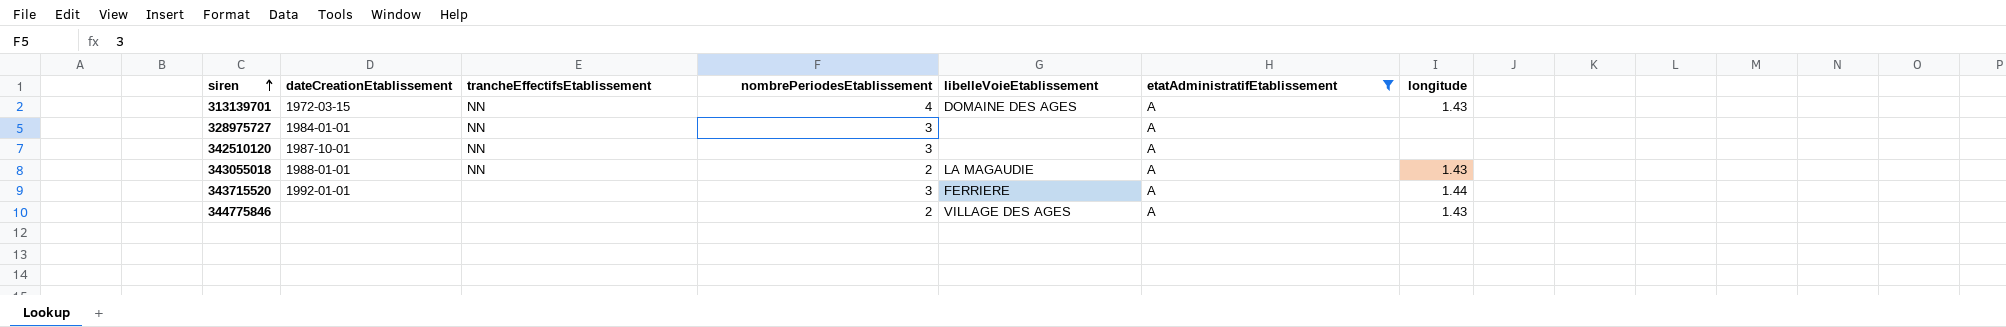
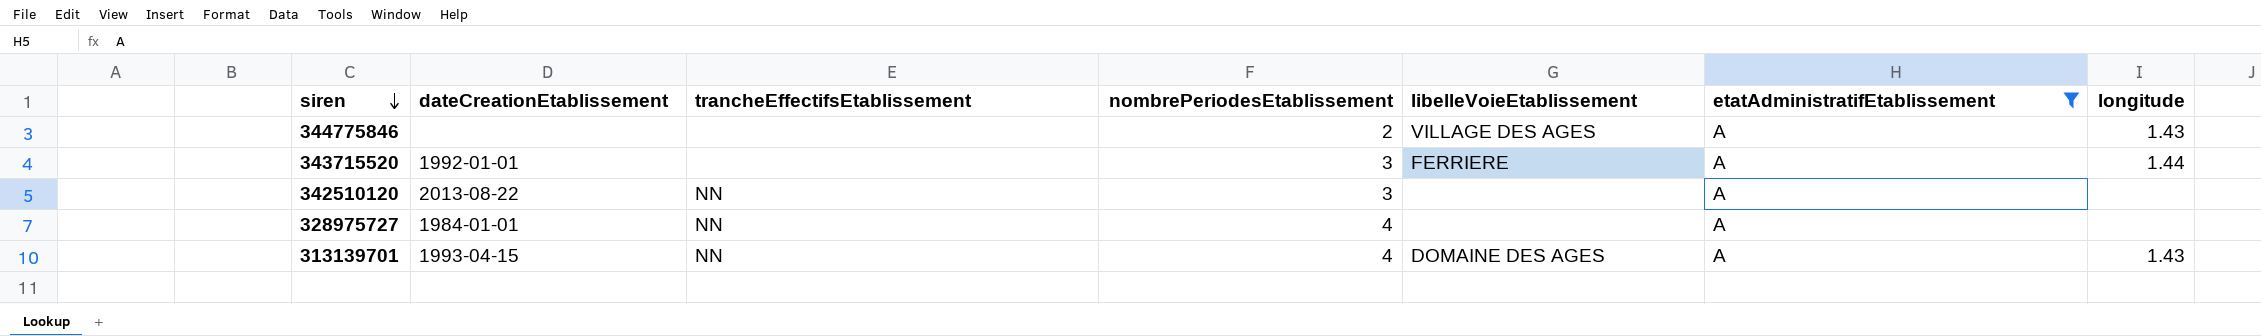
row order: siren ascending -> siren descending
row 343055018: 1988-01-01 | NN | 2 | LA MAGAUDIE | A | 1.43 -> none
342510120 | dateCreationEtablissement: 1987-10-01 -> 2013-08-22
328975727 | nombrePeriodesEtablissement: 3 -> 4
313139701 | dateCreationEtablissement: 1972-03-15 -> 1993-04-15

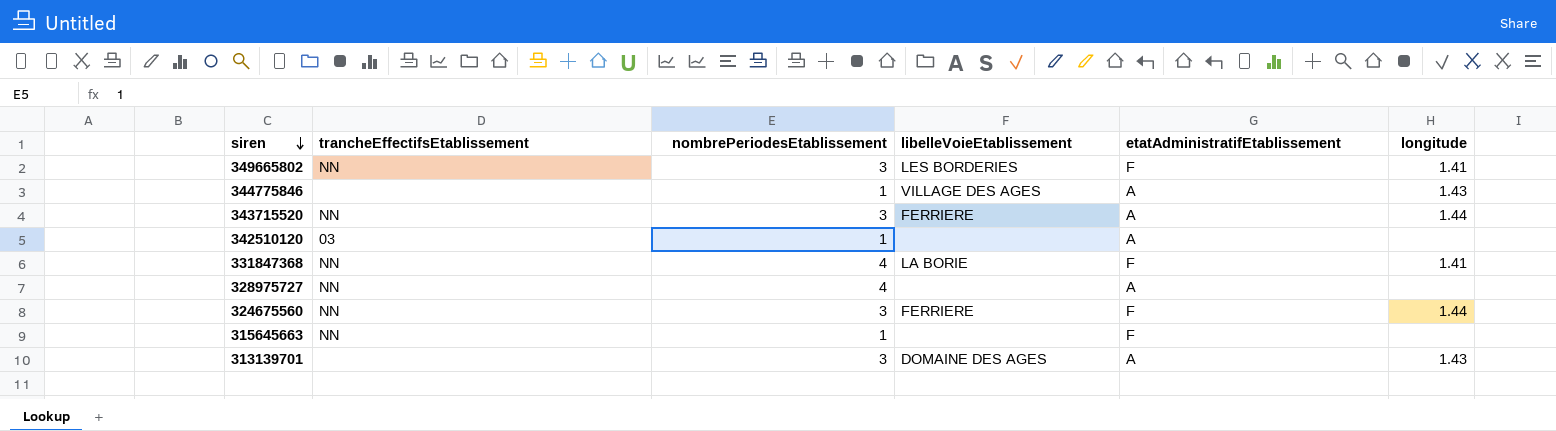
filter: etatAdministratifEtablissement = A -> none
column dateCreationEtablissement | position: 2 -> none
344775846 | nombrePeriodesEtablissement: 2 -> 1
343715520 | trancheEffectifsEtablissement: none -> NN
342510120 | trancheEffectifsEtablissement: NN -> 03
342510120 | nombrePeriodesEtablissement: 3 -> 1
313139701 | trancheEffectifsEtablissement: NN -> none
313139701 | nombrePeriodesEtablissement: 4 -> 3

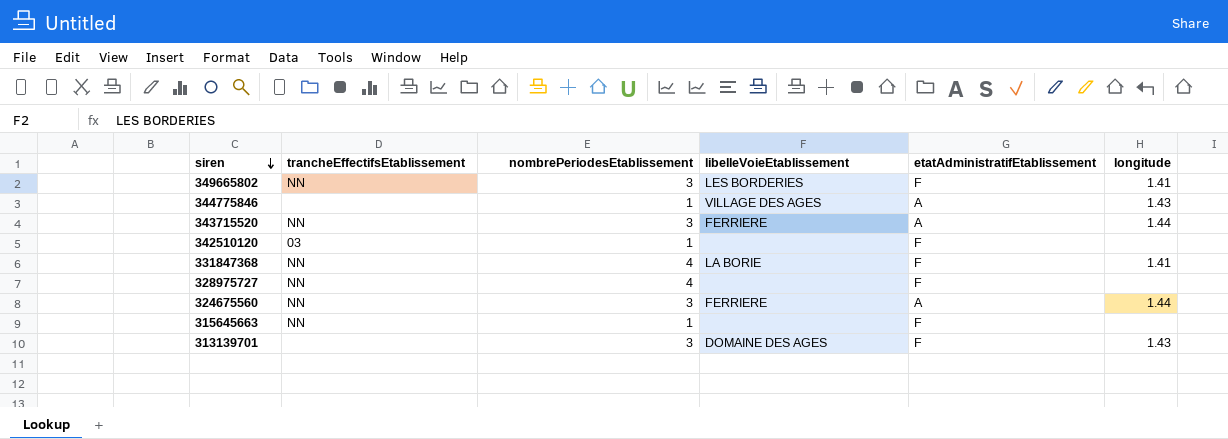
342510120 | etatAdministratifEtablissement: A -> F
328975727 | etatAdministratifEtablissement: A -> F
324675560 | etatAdministratifEtablissement: F -> A
313139701 | etatAdministratifEtablissement: A -> F

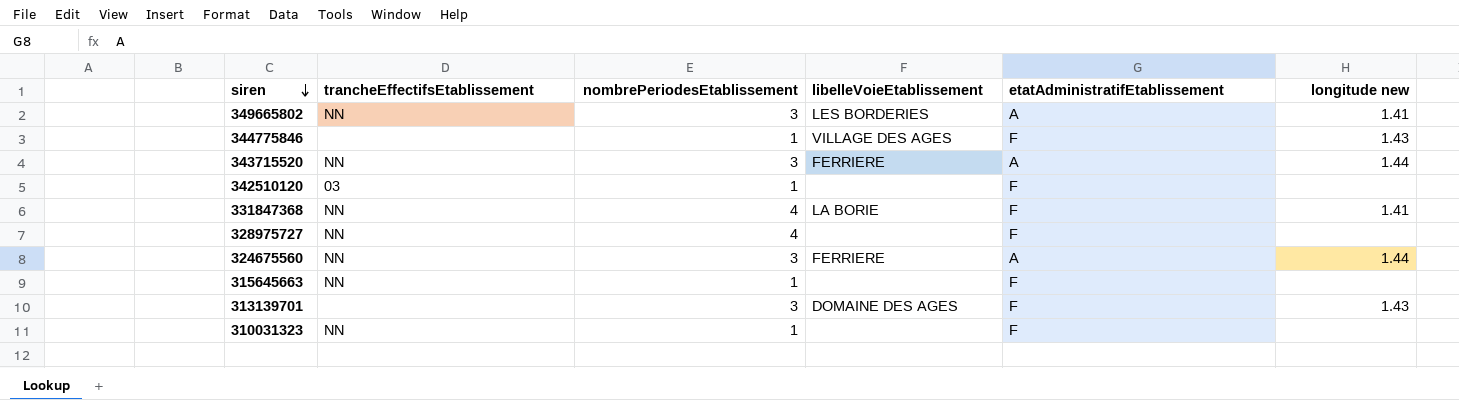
column name: longitude -> longitude new
349665802 | etatAdministratifEtablissement: F -> A
344775846 | etatAdministratifEtablissement: A -> F
row 310031323: none -> NN | 1 | none | F | none

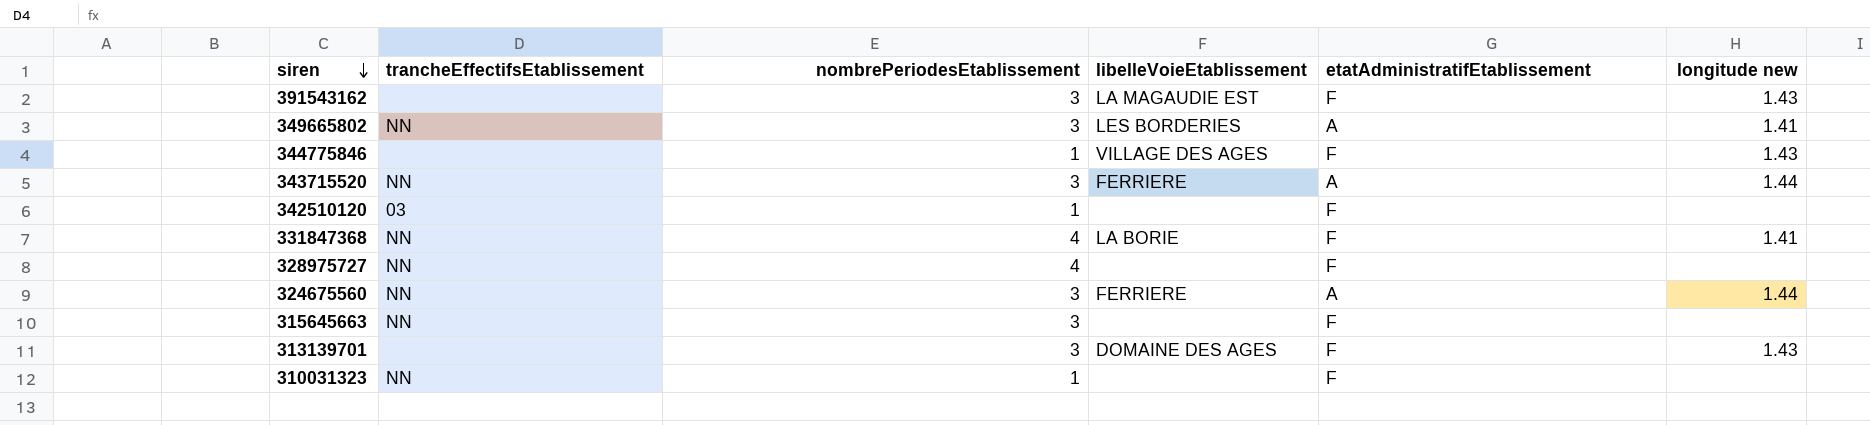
row 391543162: none -> none | 3 | LA MAGAUDIE EST | F | 1.43
315645663 | nombrePeriodesEtablissement: 1 -> 3

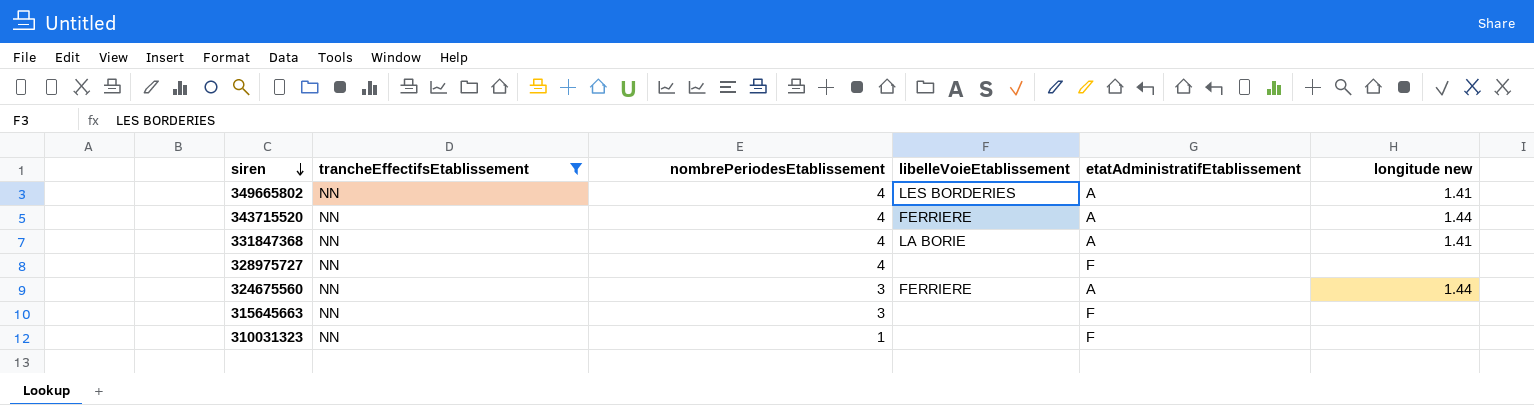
filter: none -> trancheEffectifsEtablissement = NN
349665802 | nombrePeriodesEtablissement: 3 -> 4
343715520 | nombrePeriodesEtablissement: 3 -> 4
331847368 | etatAdministratifEtablissement: F -> A

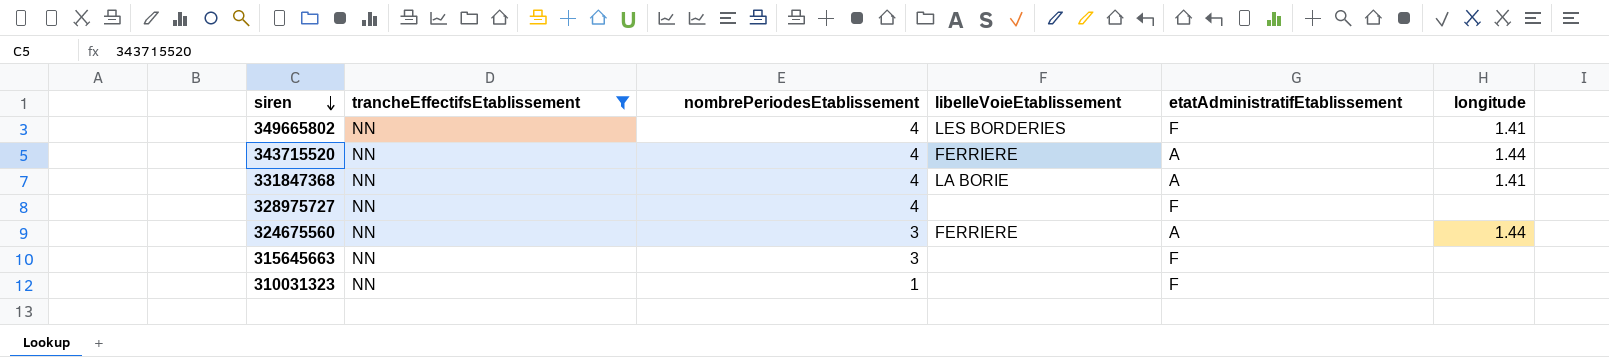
column name: longitude new -> longitude
349665802 | etatAdministratifEtablissement: A -> F

